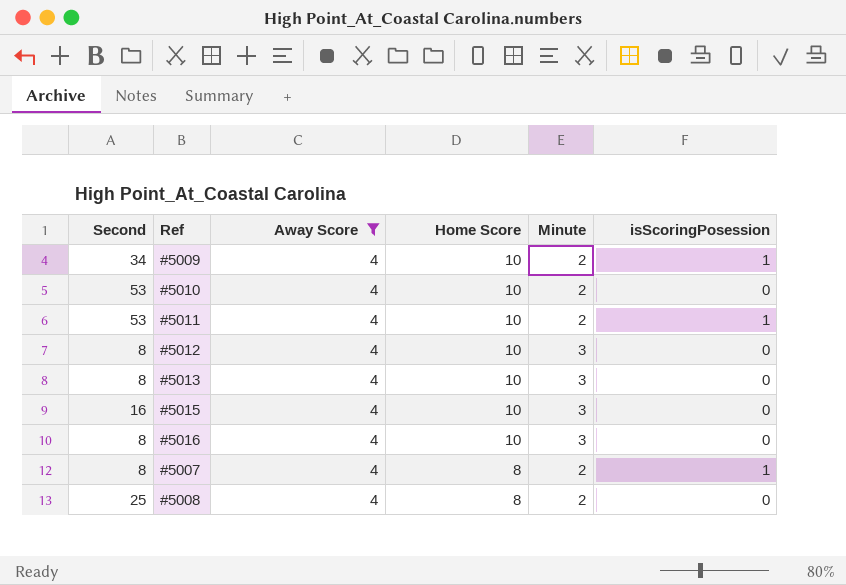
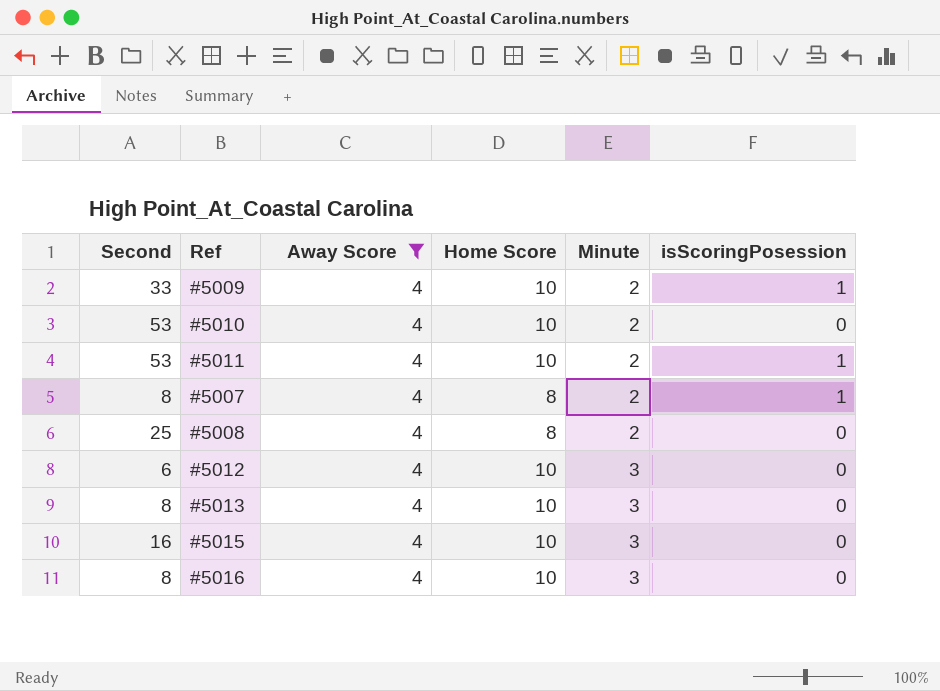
row order: Home Score descending -> Minute ascending
#5009 | Second: 34 -> 33
#5012 | Second: 8 -> 6

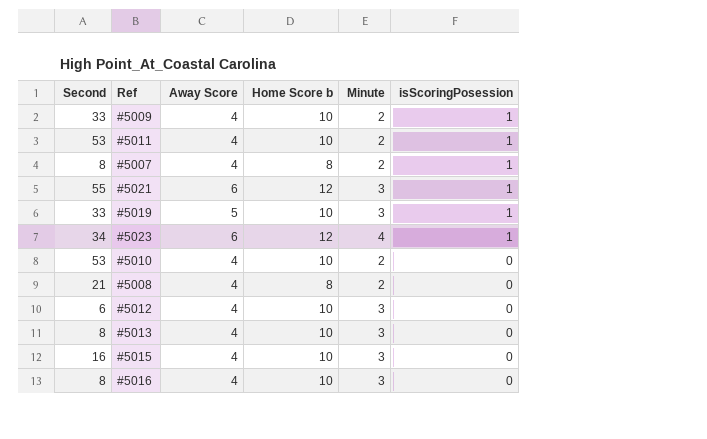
filter: Away Score = 4 -> none
row order: Minute ascending -> isScoringPosession descending
column name: Home Score -> Home Score b
#5008 | Second: 25 -> 21

